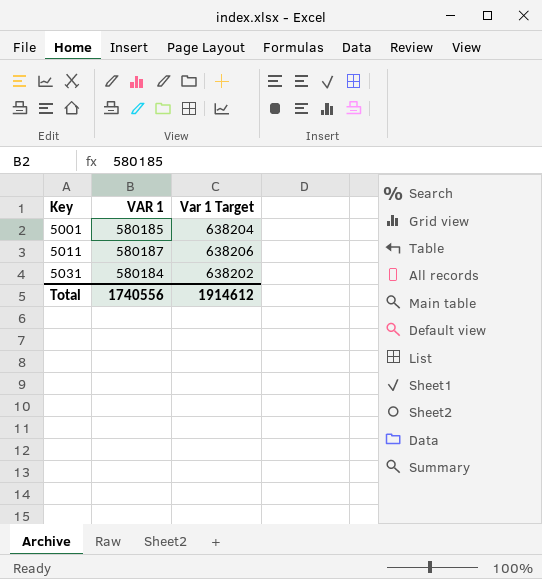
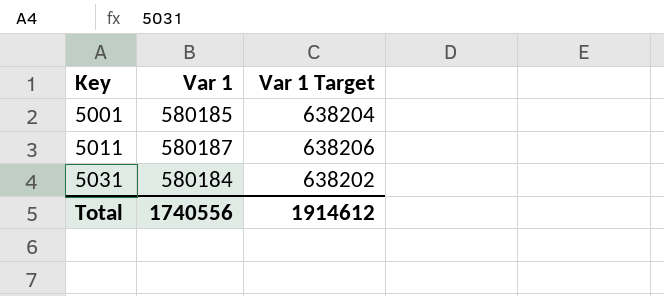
column name: VAR 1 -> Var 1

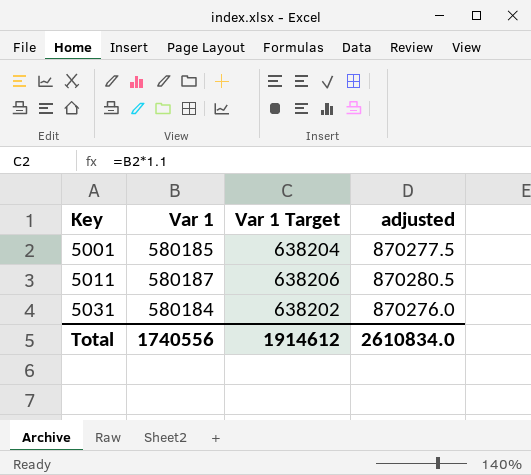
column adjusted | formula: none -> [Var 1] * 1.5

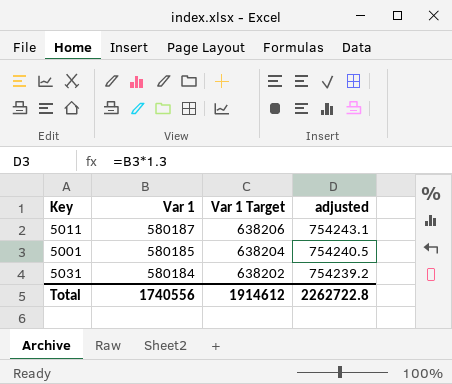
row order: Key ascending -> Var 1 descending
column adjusted | formula: [Var 1] * 1.5 -> [Var 1] * 1.3
Total | adjusted: 2610834.0 -> 2262722.8

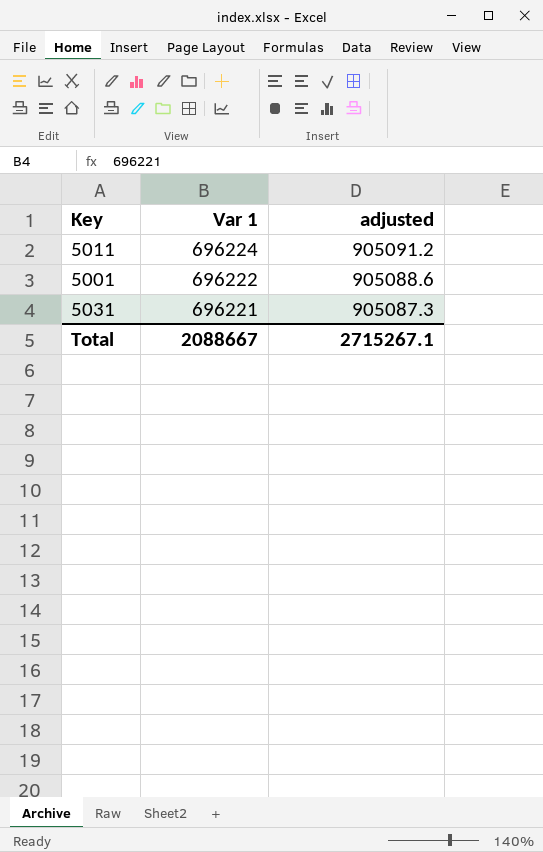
column Var 1 Target | formula: [Var 1] * 1.1 -> none
5011 | Var 1: 580187 -> 696224
5011 | adjusted: 754243.1 -> 905091.2
5001 | Var 1: 580185 -> 696222
5001 | adjusted: 754240.5 -> 905088.6
5031 | Var 1: 580184 -> 696221
5031 | adjusted: 754239.2 -> 905087.3
Total | Var 1: 1740556 -> 2088667
Total | adjusted: 2262722.8 -> 2715267.1

